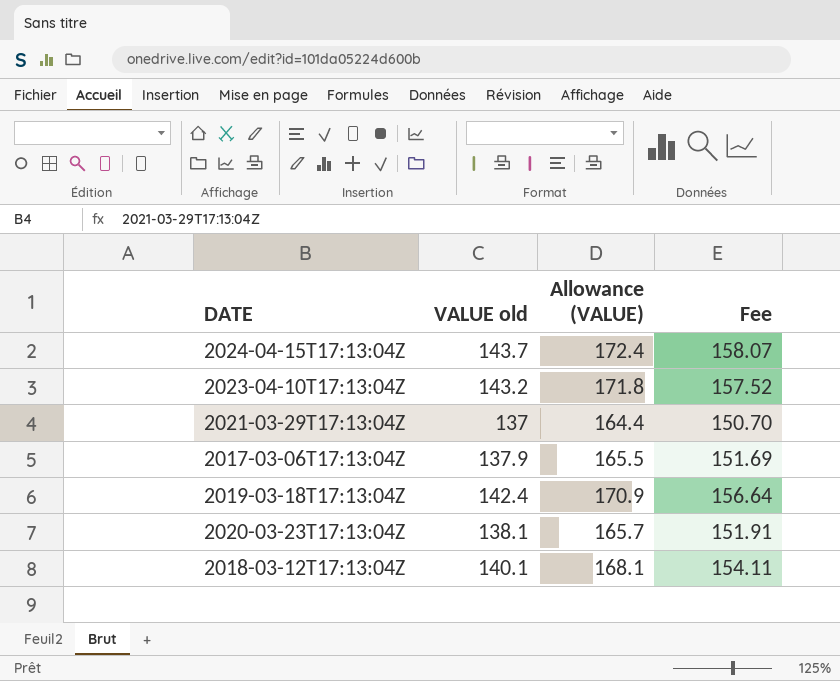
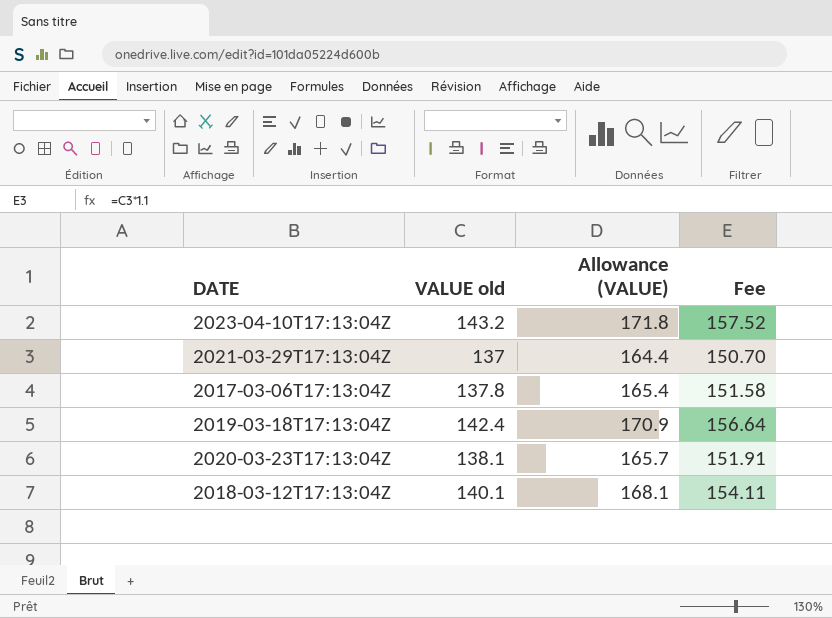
row 2024-04-15T17:13:04Z: 143.7 | 172.4 | 158.07 -> none
2017-03-06T17:13:04Z | VALUE old: 137.9 -> 137.8
2017-03-06T17:13:04Z | Allowance (VALUE): 165.5 -> 165.4
2017-03-06T17:13:04Z | Fee: 151.69 -> 151.58

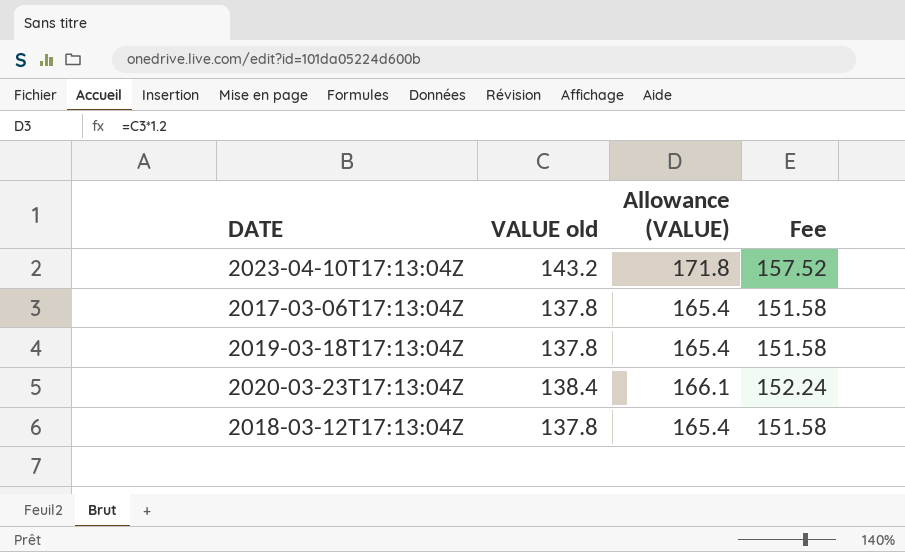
row 2021-03-29T17:13:04Z: 137 | 164.4 | 150.70 -> none
2019-03-18T17:13:04Z | VALUE old: 142.4 -> 137.8
2019-03-18T17:13:04Z | Allowance (VALUE): 170.9 -> 165.4
2019-03-18T17:13:04Z | Fee: 156.64 -> 151.58
2020-03-23T17:13:04Z | VALUE old: 138.1 -> 138.4
2020-03-23T17:13:04Z | Allowance (VALUE): 165.7 -> 166.1
2020-03-23T17:13:04Z | Fee: 151.91 -> 152.24
2018-03-12T17:13:04Z | VALUE old: 140.1 -> 137.8
2018-03-12T17:13:04Z | Allowance (VALUE): 168.1 -> 165.4
2018-03-12T17:13:04Z | Fee: 154.11 -> 151.58

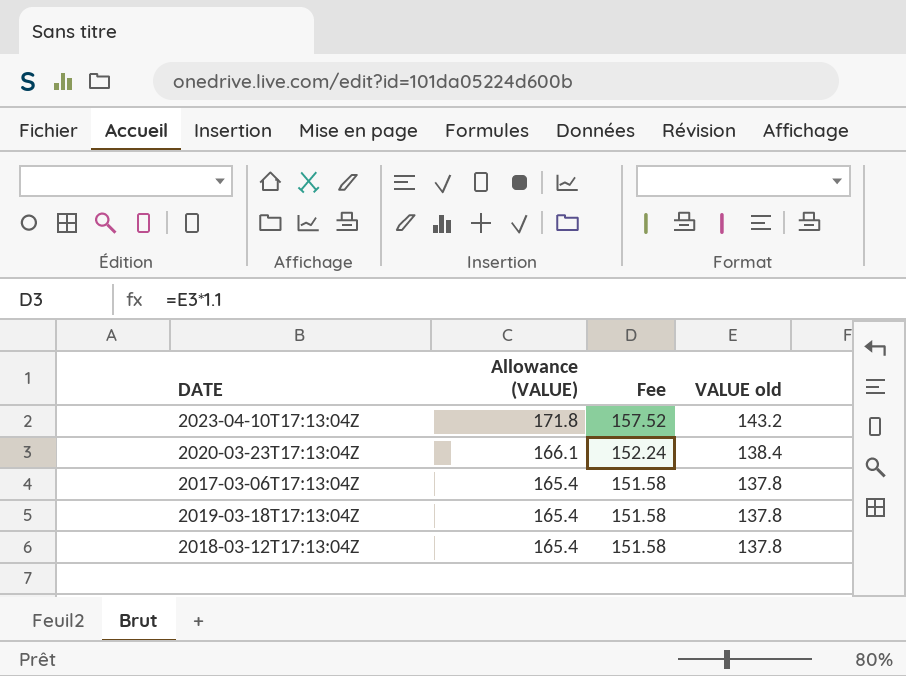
row order: none -> Allowance (VALUE) descending
column VALUE old | position: 2 -> 4

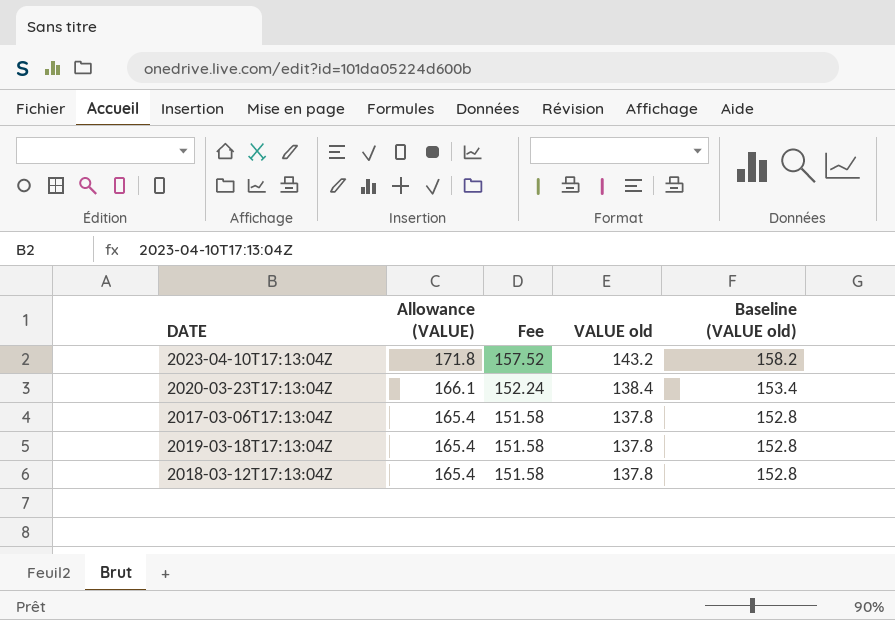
column Baseline (VALUE old) | formula: none -> [VALUE old] + 15

